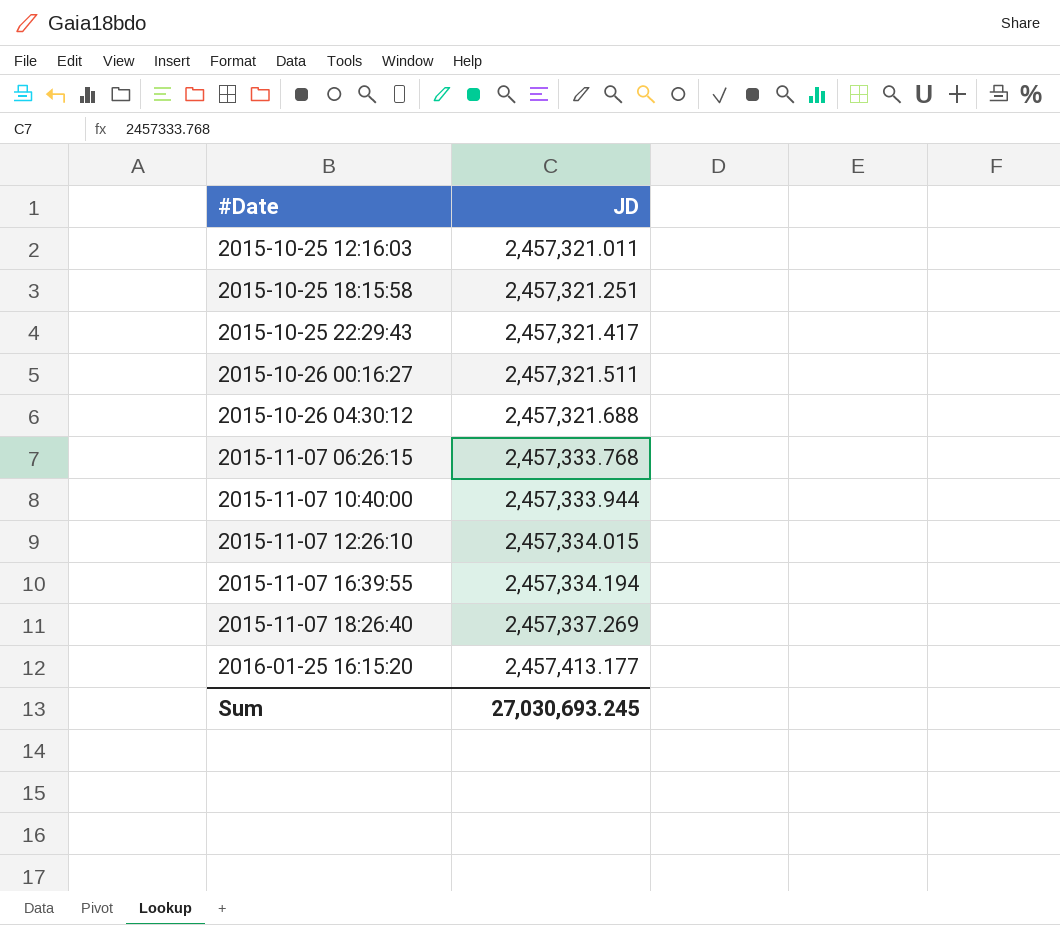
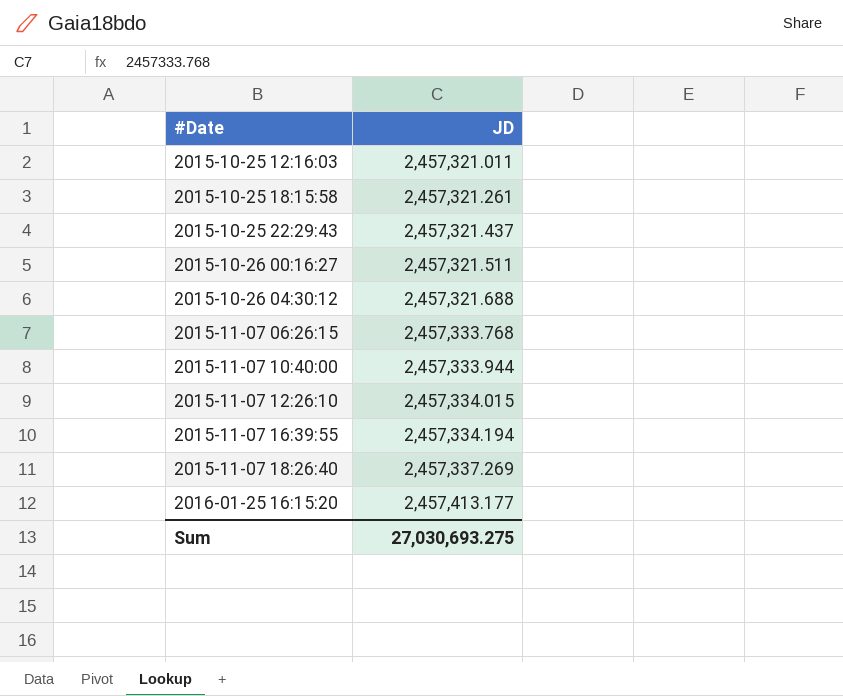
2015-10-25 18:15:58 | JD: 2,457,321.251 -> 2,457,321.261
2015-10-25 22:29:43 | JD: 2,457,321.417 -> 2,457,321.437
Sum | JD: 27,030,693.245 -> 27,030,693.275

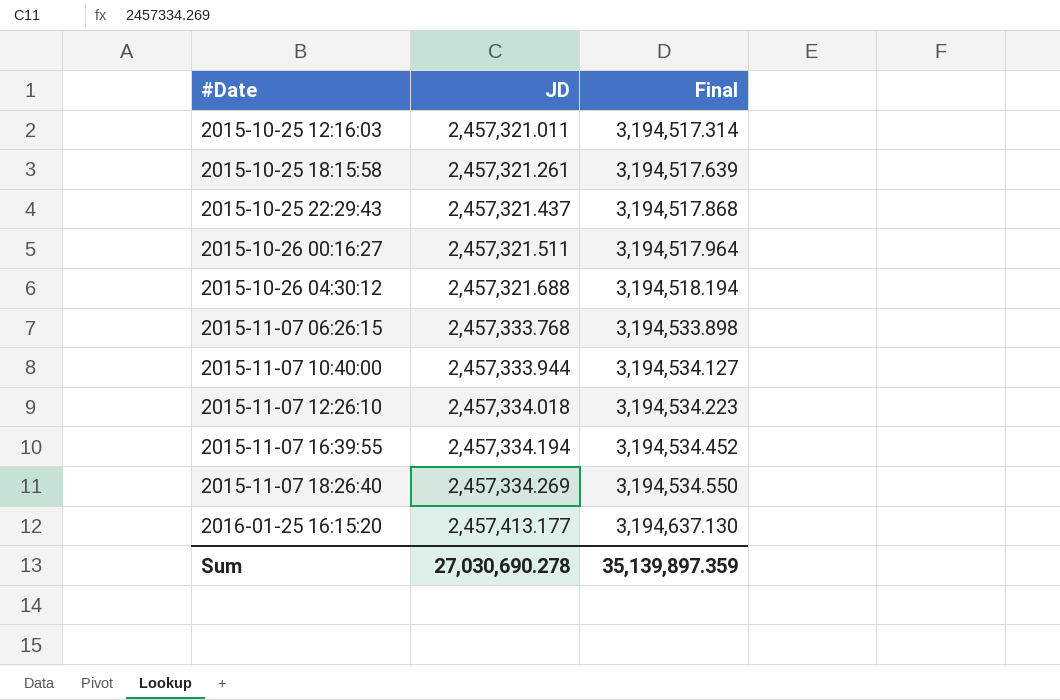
column Final | formula: none -> [JD] * 1.3
2015-11-07 12:26:10 | JD: 2,457,334.015 -> 2,457,334.018
2015-11-07 18:26:40 | JD: 2,457,337.269 -> 2,457,334.269
Sum | JD: 27,030,693.275 -> 27,030,690.278

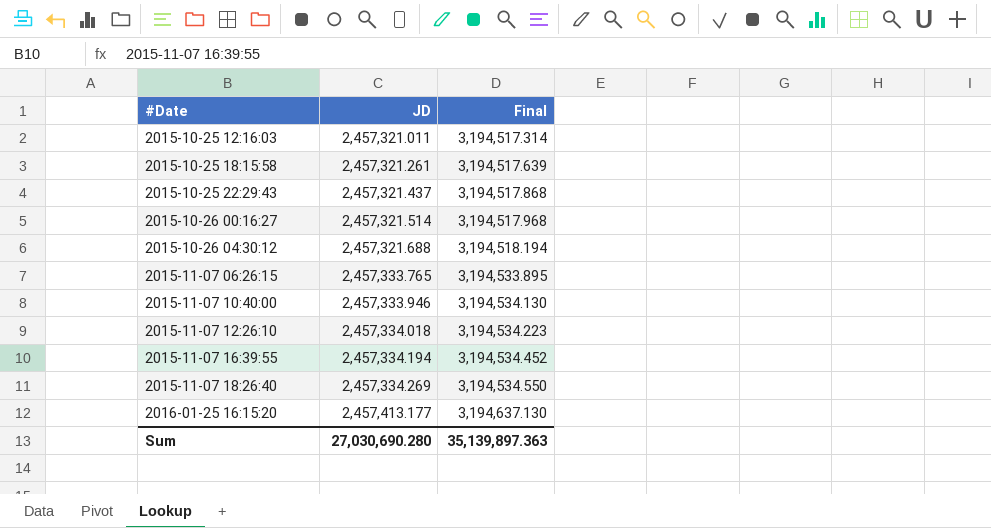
2015-10-26 00:16:27 | JD: 2,457,321.511 -> 2,457,321.514
2015-10-26 00:16:27 | Final: 3,194,517.964 -> 3,194,517.968
2015-11-07 06:26:15 | JD: 2,457,333.768 -> 2,457,333.765
2015-11-07 06:26:15 | Final: 3,194,533.898 -> 3,194,533.895
2015-11-07 10:40:00 | JD: 2,457,333.944 -> 2,457,333.946
2015-11-07 10:40:00 | Final: 3,194,534.127 -> 3,194,534.130
Sum | JD: 27,030,690.278 -> 27,030,690.280
Sum | Final: 35,139,897.359 -> 35,139,897.363

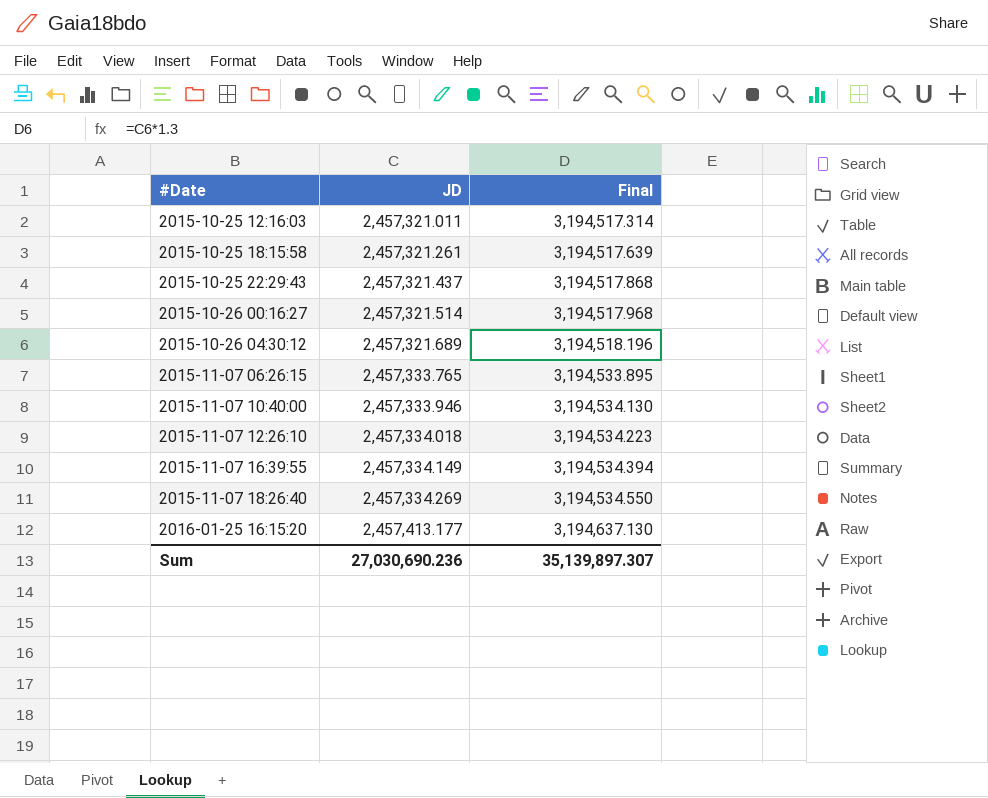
2015-10-26 04:30:12 | JD: 2,457,321.688 -> 2,457,321.689
2015-10-26 04:30:12 | Final: 3,194,518.194 -> 3,194,518.196
2015-11-07 16:39:55 | JD: 2,457,334.194 -> 2,457,334.149
2015-11-07 16:39:55 | Final: 3,194,534.452 -> 3,194,534.394
Sum | JD: 27,030,690.280 -> 27,030,690.236
Sum | Final: 35,139,897.363 -> 35,139,897.307

